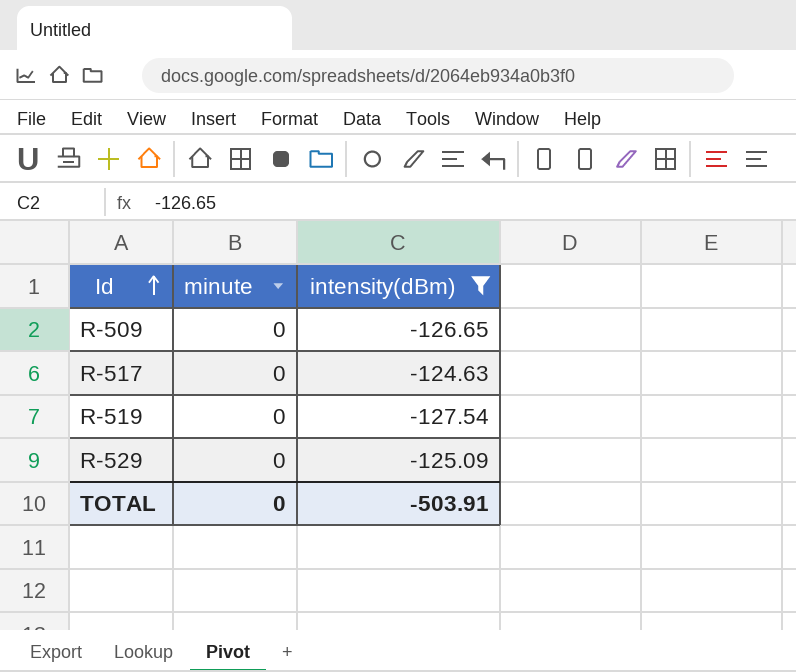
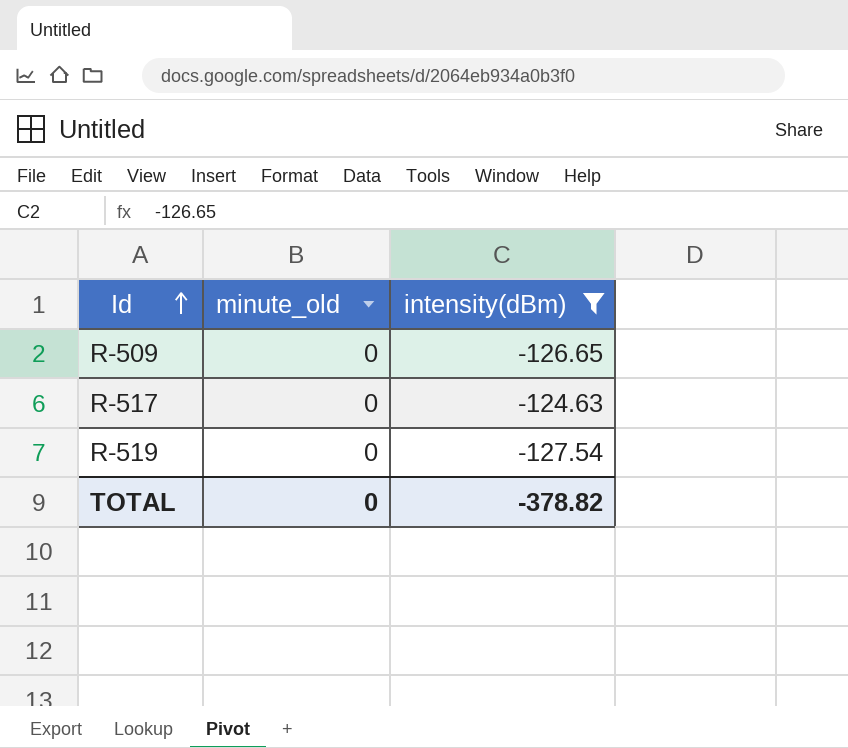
column name: minute -> minute_old
row R-529: 0 | -125.09 -> none
TOTAL | intensity(dBm): -503.91 -> -378.82

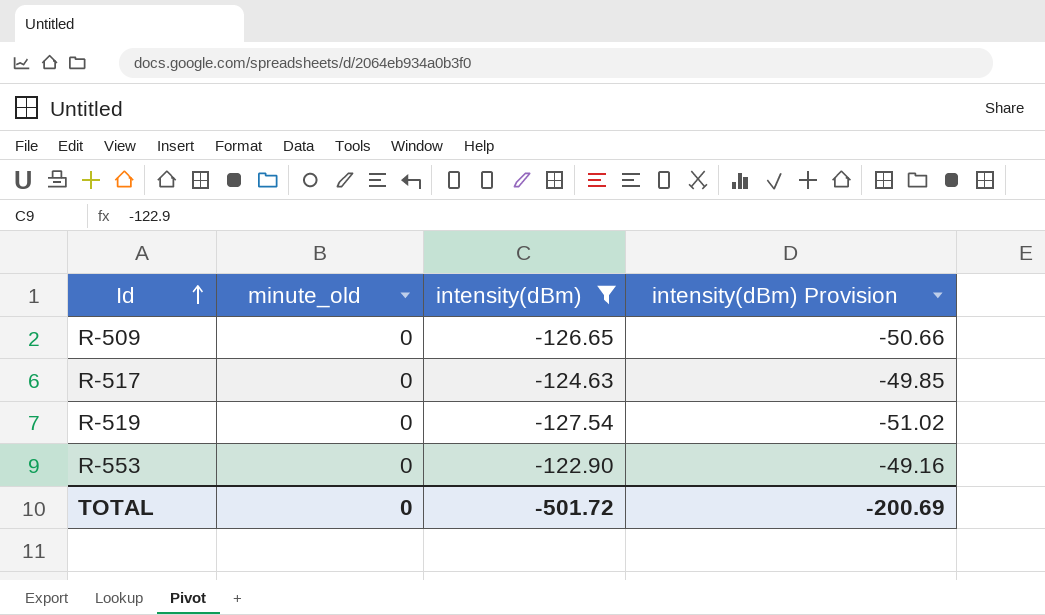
column intensity(dBm) Provision | formula: none -> [intensity(dBm)] * 0.4
row R-553: none -> 0 | -122.90 | -49.16
TOTAL | intensity(dBm): -378.82 -> -501.72

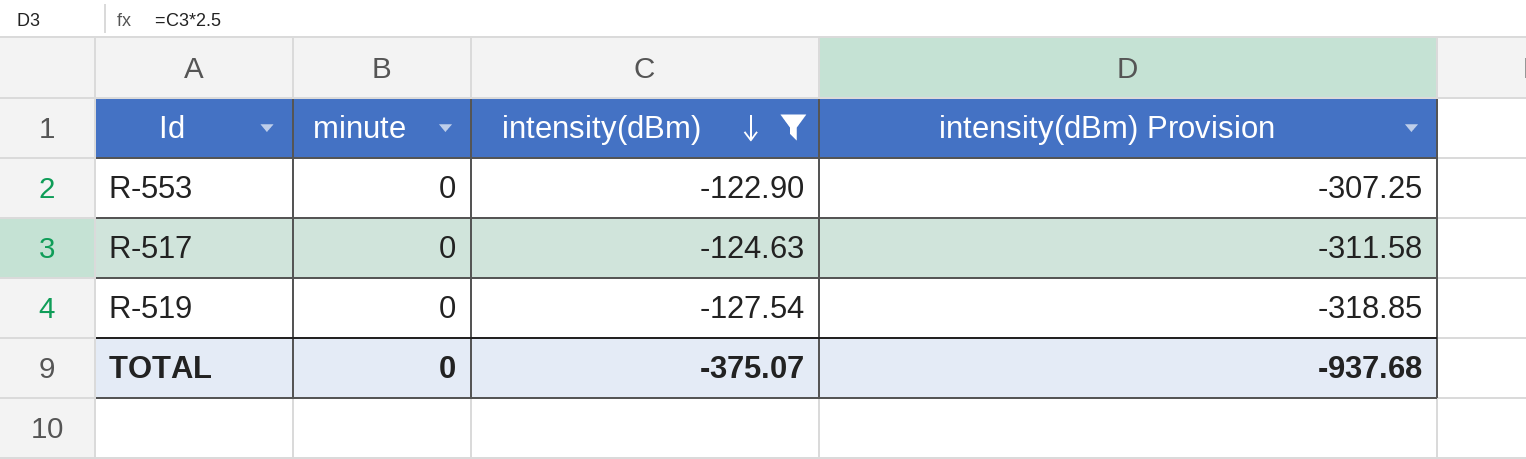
row order: Id ascending -> intensity(dBm) descending
column name: minute_old -> minute
column intensity(dBm) Provision | formula: [intensity(dBm)] * 0.4 -> [intensity(dBm)] * 2.5
row R-509: 0 | -126.65 | -50.66 -> none
TOTAL | intensity(dBm): -501.72 -> -375.07
TOTAL | intensity(dBm) Provision: -200.69 -> -937.68

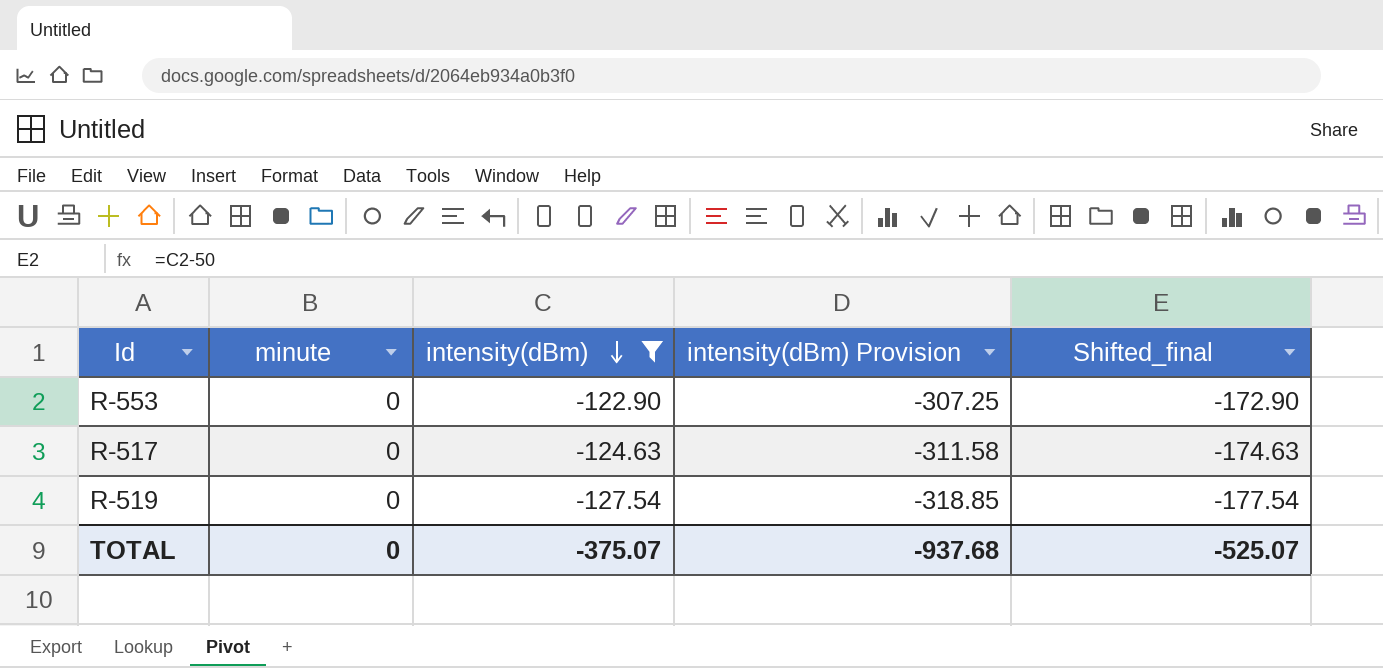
column Shifted_final | formula: none -> [intensity(dBm)] - 50

